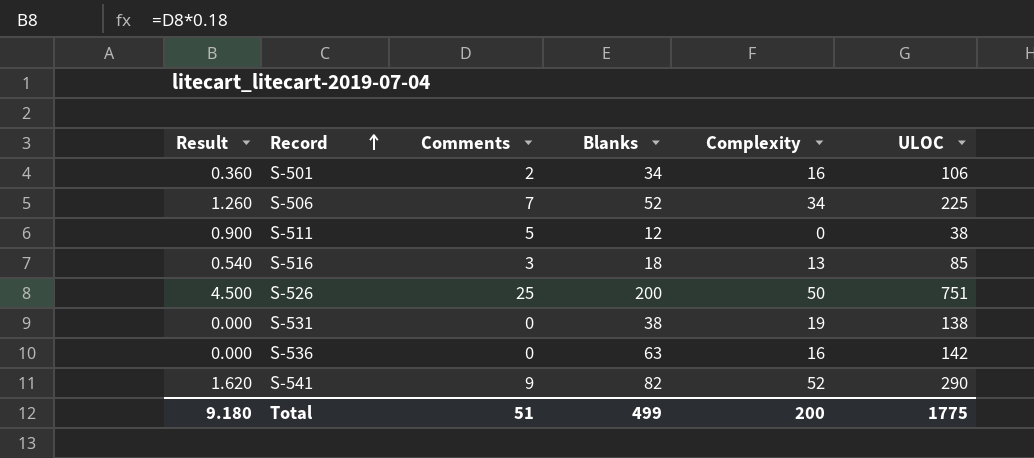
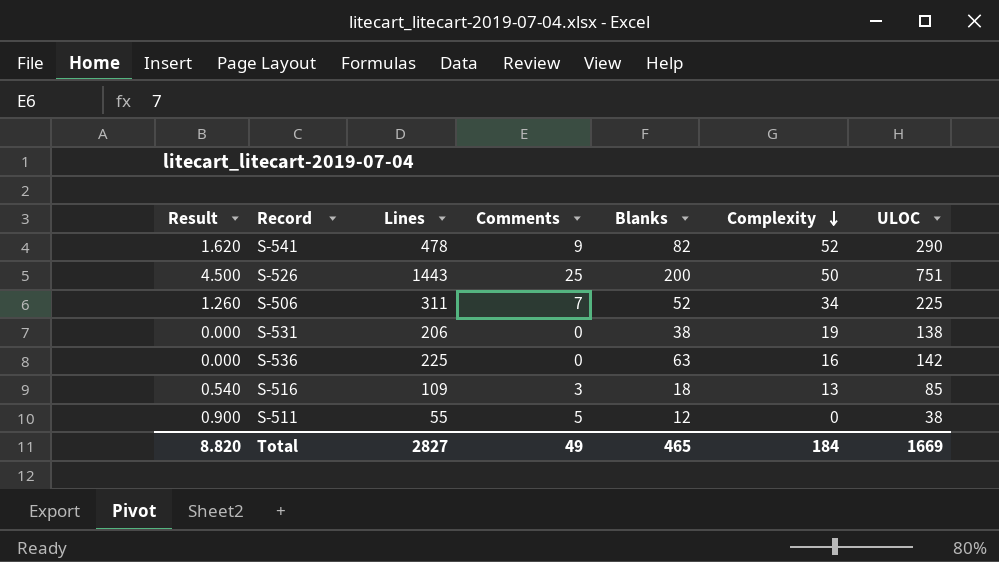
row order: Record ascending -> Complexity descending
column Lines | position: none -> 3
row S-501: 0.360 | 2 | 34 | 16 | 106 -> none
Total | Result: 9.180 -> 8.820
Total | Comments: 51 -> 49
Total | Blanks: 499 -> 465
Total | Complexity: 200 -> 184
Total | ULOC: 1775 -> 1669

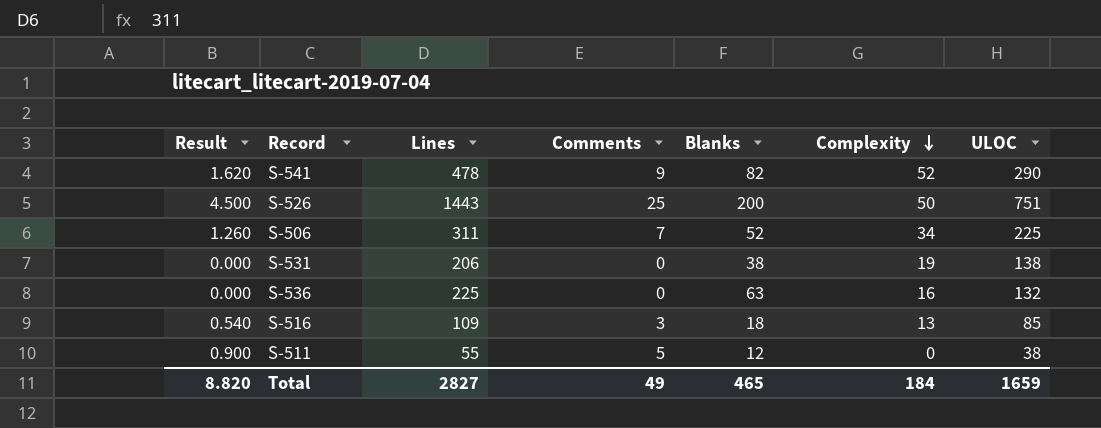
S-536 | ULOC: 142 -> 132
Total | ULOC: 1669 -> 1659

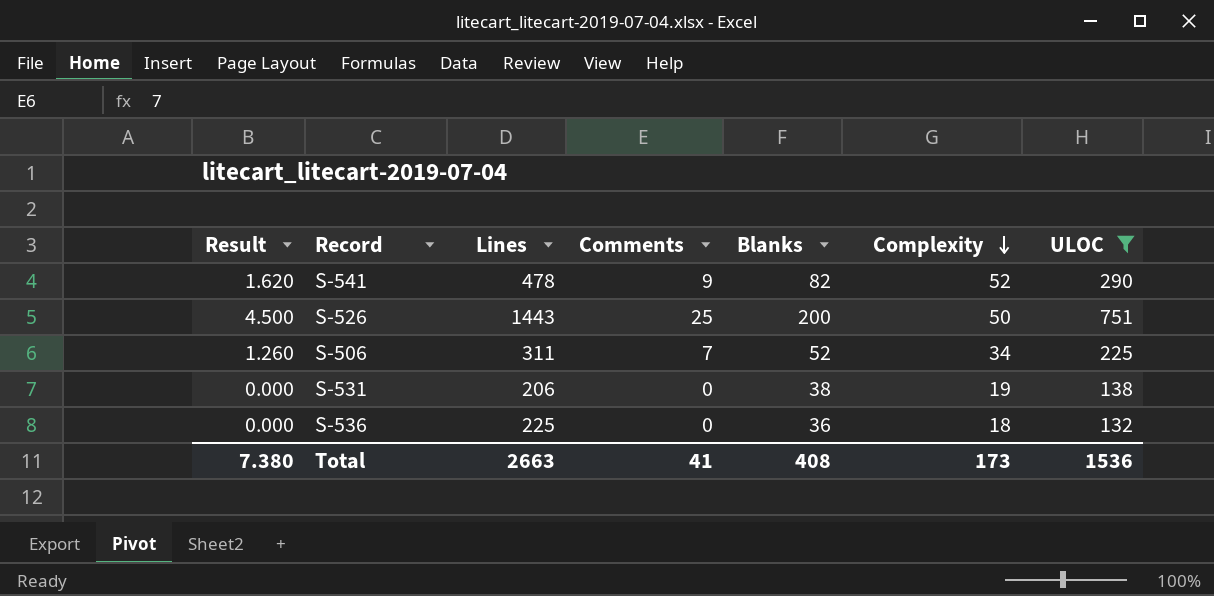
filter: none -> ULOC >= 132
S-536 | Blanks: 63 -> 36
S-536 | Complexity: 16 -> 18
Total | Result: 8.820 -> 7.380
Total | Lines: 2827 -> 2663
Total | Comments: 49 -> 41
Total | Blanks: 465 -> 408
Total | Complexity: 184 -> 173
Total | ULOC: 1659 -> 1536

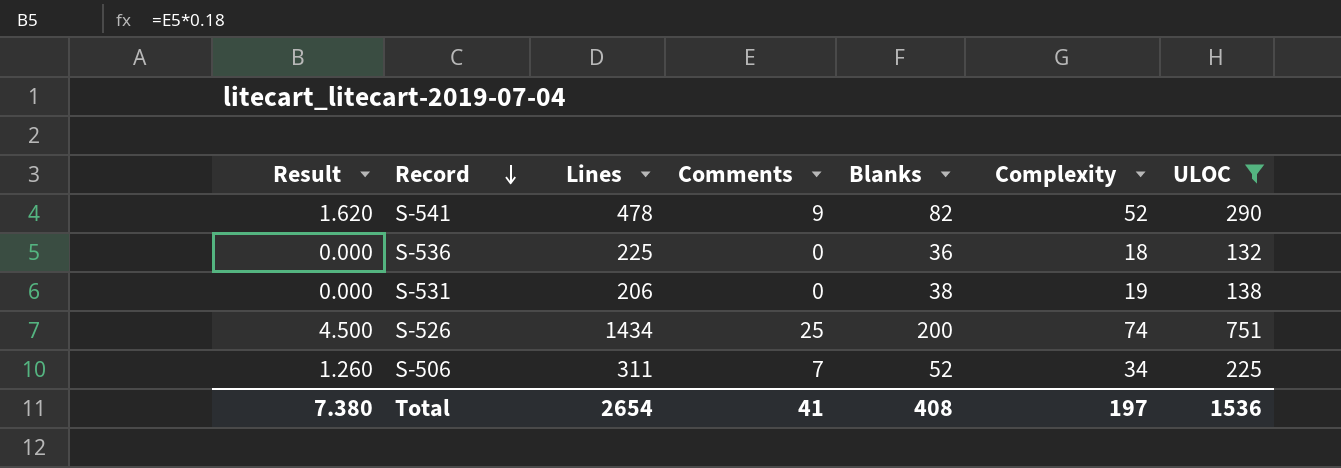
row order: Complexity descending -> Record descending
S-526 | Lines: 1443 -> 1434
S-526 | Complexity: 50 -> 74
Total | Lines: 2663 -> 2654
Total | Complexity: 173 -> 197

